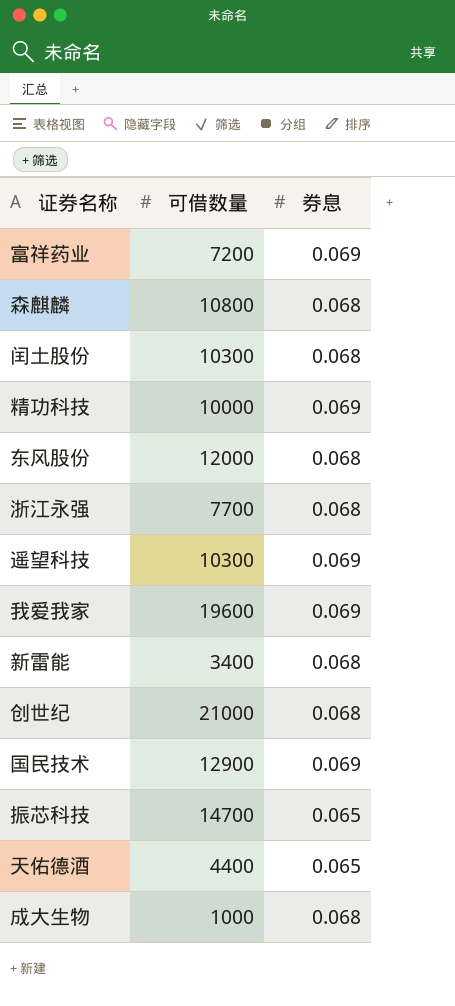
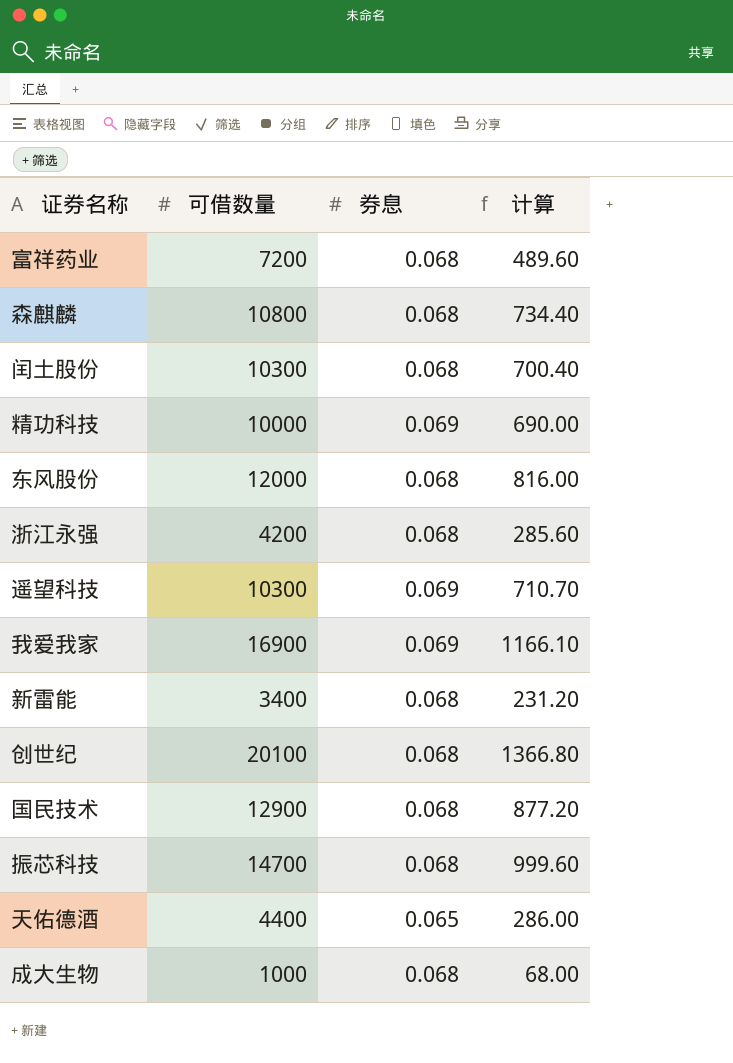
column 计算 | formula: none -> [可借数量] * [券息]
富祥药业 | 券息: 0.069 -> 0.068
浙江永强 | 可借数量: 7700 -> 4200
我爱我家 | 可借数量: 19600 -> 16900
创世纪 | 可借数量: 21000 -> 20100
国民技术 | 券息: 0.069 -> 0.068
振芯科技 | 券息: 0.065 -> 0.068

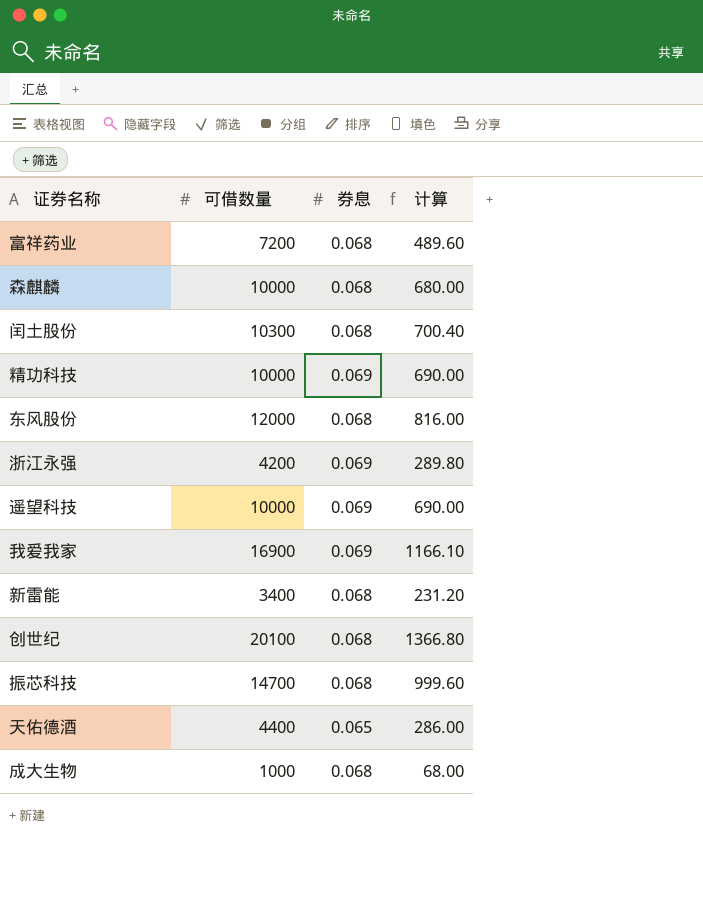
row 国民技术: 12900 | 0.068 | 877.20 -> none
森麒麟 | 可借数量: 10800 -> 10000
森麒麟 | 计算: 734.40 -> 680.00
浙江永强 | 券息: 0.068 -> 0.069
浙江永强 | 计算: 285.60 -> 289.80
遥望科技 | 可借数量: 10300 -> 10000
遥望科技 | 计算: 710.70 -> 690.00

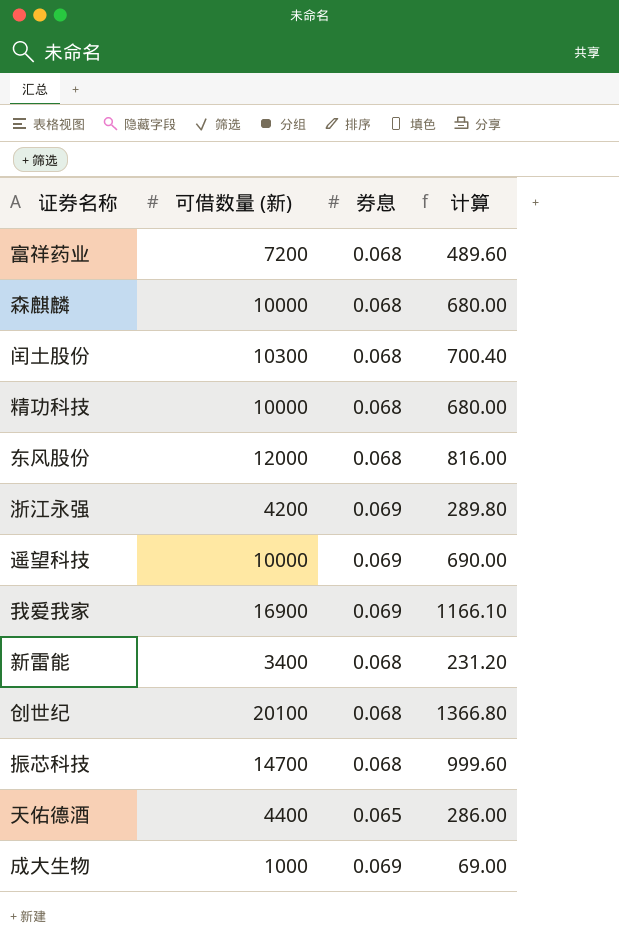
column name: 可借数量 -> 可借数量 (新)
精功科技 | 券息: 0.069 -> 0.068
精功科技 | 计算: 690.00 -> 680.00
成大生物 | 券息: 0.068 -> 0.069
成大生物 | 计算: 68.00 -> 69.00

